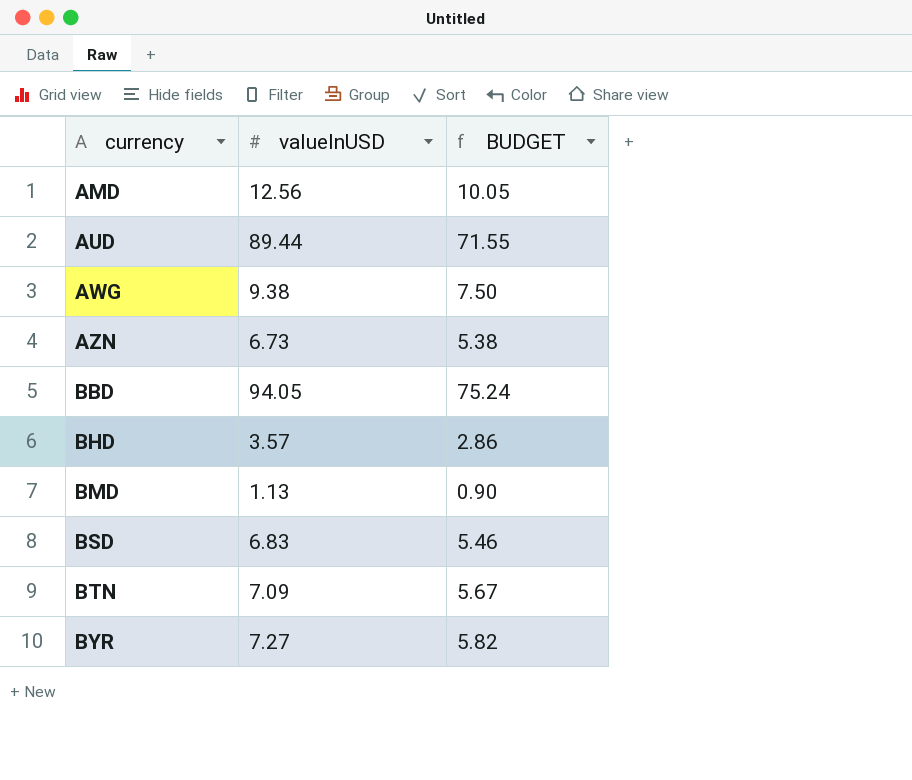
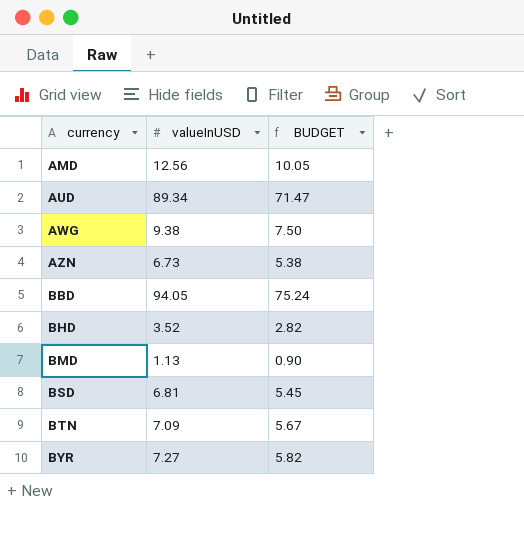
AUD | valueInUSD: 89.44 -> 89.34
AUD | BUDGET: 71.55 -> 71.47
BHD | valueInUSD: 3.57 -> 3.52
BHD | BUDGET: 2.86 -> 2.82
BSD | valueInUSD: 6.83 -> 6.81
BSD | BUDGET: 5.46 -> 5.45

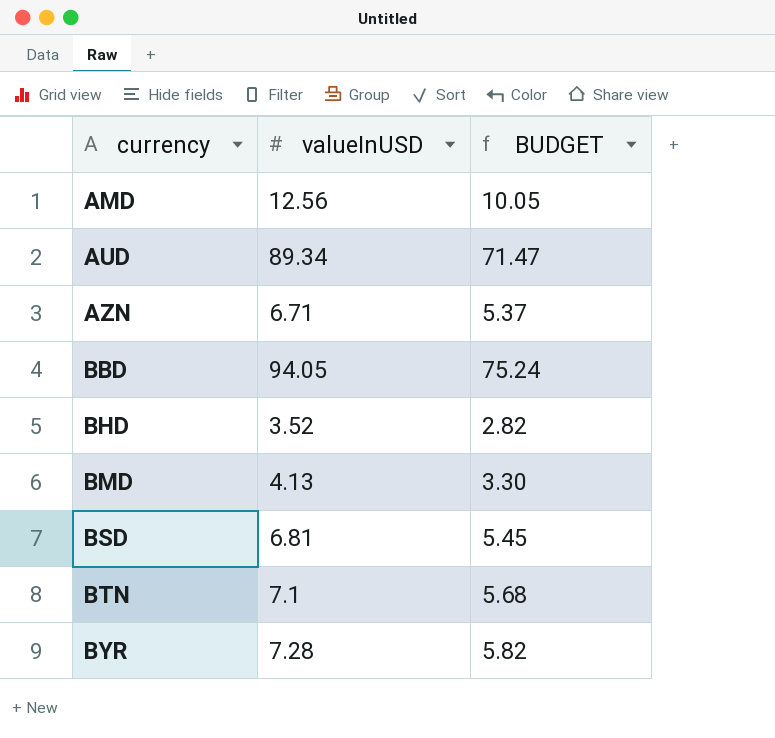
row AWG: 9.38 | 7.50 -> none
AZN | valueInUSD: 6.73 -> 6.71
AZN | BUDGET: 5.38 -> 5.37
BMD | valueInUSD: 1.13 -> 4.13
BMD | BUDGET: 0.90 -> 3.30
BTN | valueInUSD: 7.09 -> 7.1
BTN | BUDGET: 5.67 -> 5.68
BYR | valueInUSD: 7.27 -> 7.28

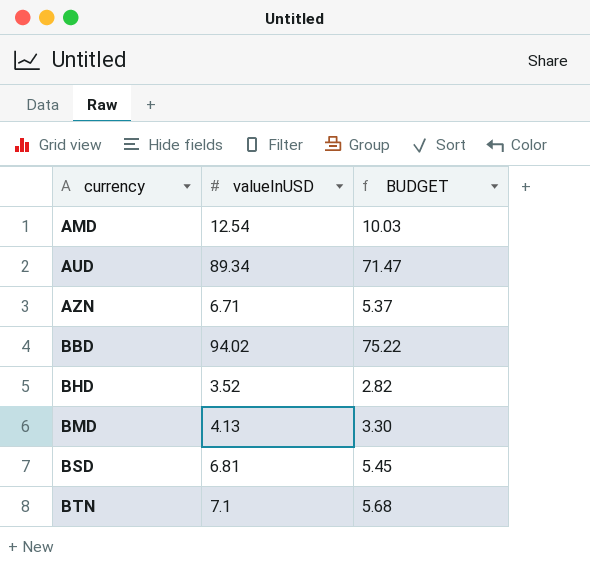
row BYR: 7.28 | 5.82 -> none
AMD | valueInUSD: 12.56 -> 12.54
AMD | BUDGET: 10.05 -> 10.03
BBD | valueInUSD: 94.05 -> 94.02
BBD | BUDGET: 75.24 -> 75.22

